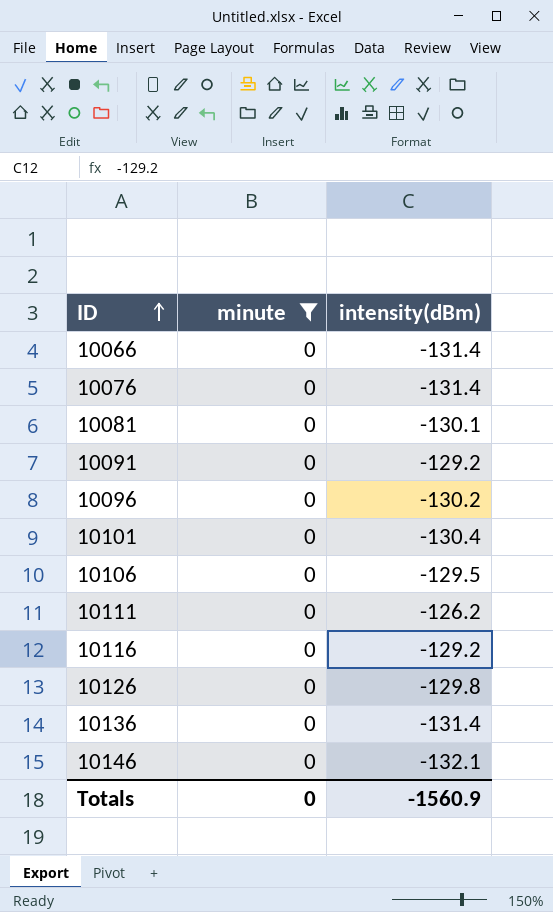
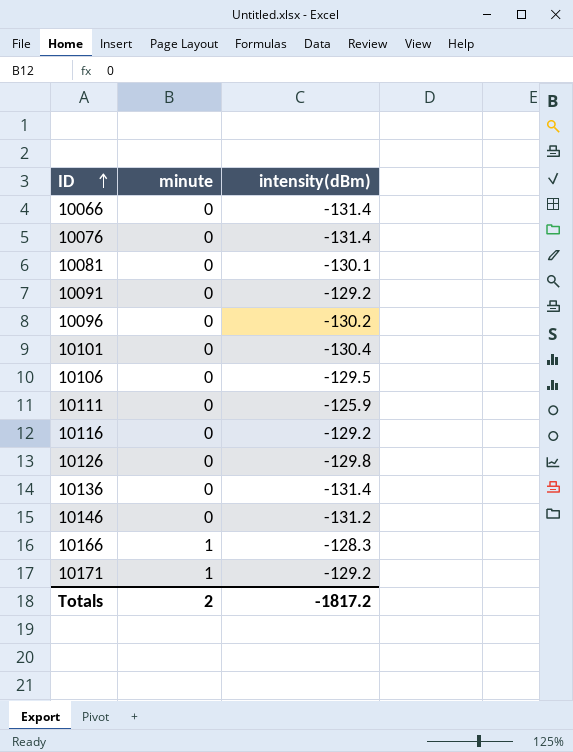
filter: minute = 0 -> none
10111 | intensity(dBm): -126.2 -> -125.9
10146 | intensity(dBm): -132.1 -> -131.2
Totals | minute: 0 -> 2
Totals | intensity(dBm): -1560.9 -> -1817.2

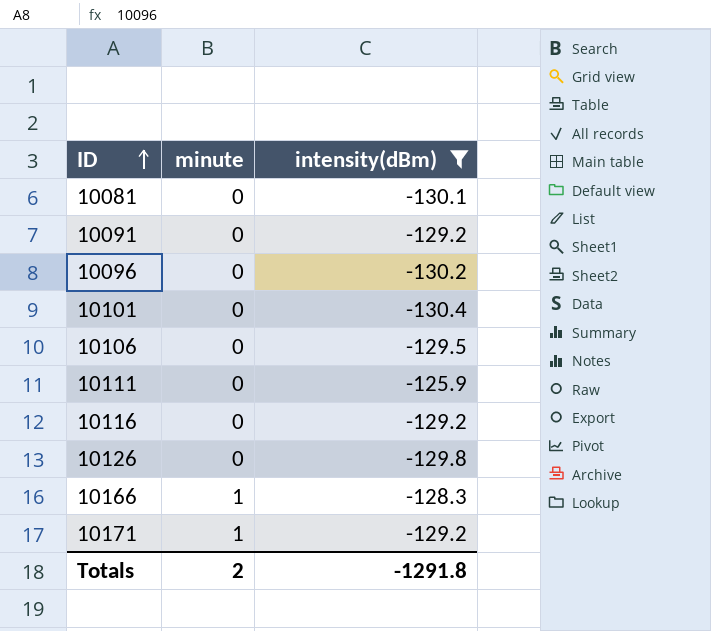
filter: none -> intensity(dBm) >= -130.4
Totals | intensity(dBm): -1817.2 -> -1291.8

